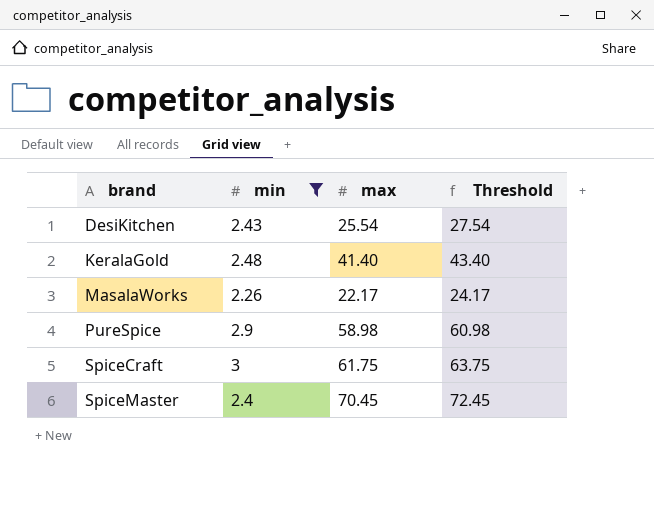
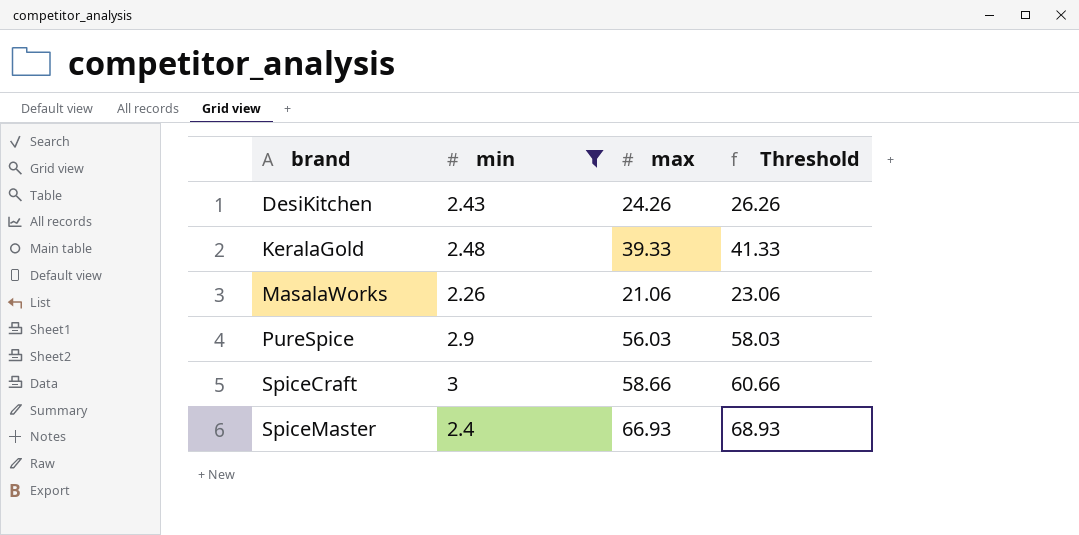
DesiKitchen | max: 25.54 -> 24.26
DesiKitchen | Threshold: 27.54 -> 26.26
KeralaGold | max: 41.40 -> 39.33
KeralaGold | Threshold: 43.40 -> 41.33
MasalaWorks | max: 22.17 -> 21.06
MasalaWorks | Threshold: 24.17 -> 23.06
PureSpice | max: 58.98 -> 56.03
PureSpice | Threshold: 60.98 -> 58.03
SpiceCraft | max: 61.75 -> 58.66
SpiceCraft | Threshold: 63.75 -> 60.66
SpiceMaster | max: 70.45 -> 66.93
SpiceMaster | Threshold: 72.45 -> 68.93

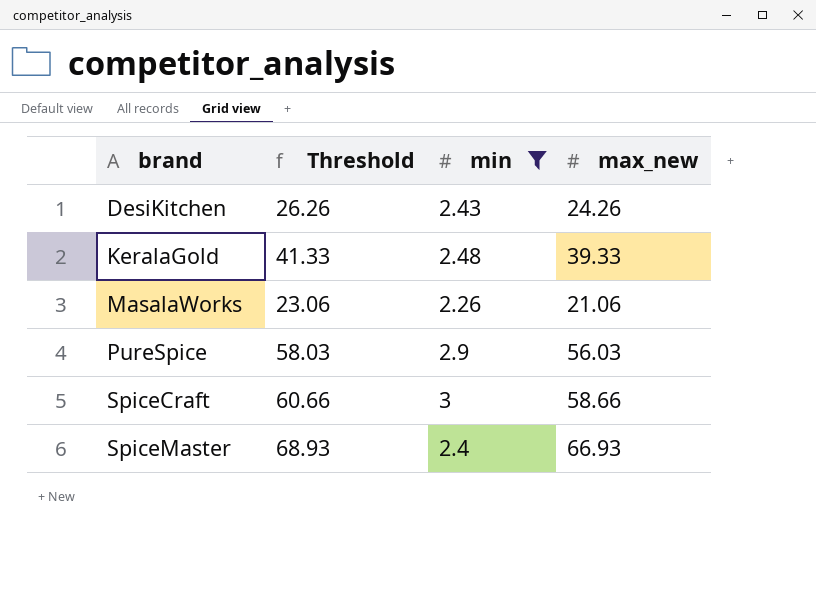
column Threshold | position: 4 -> 2
column name: max -> max_new

